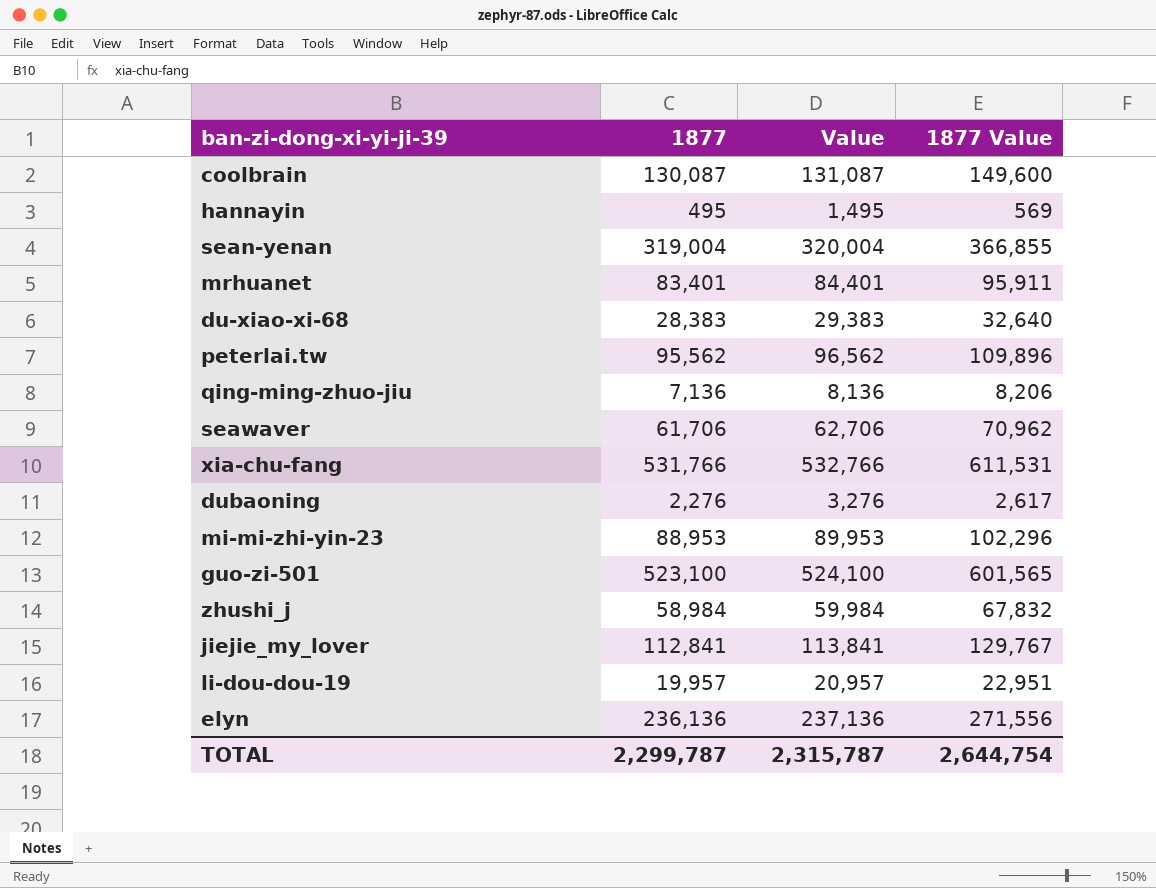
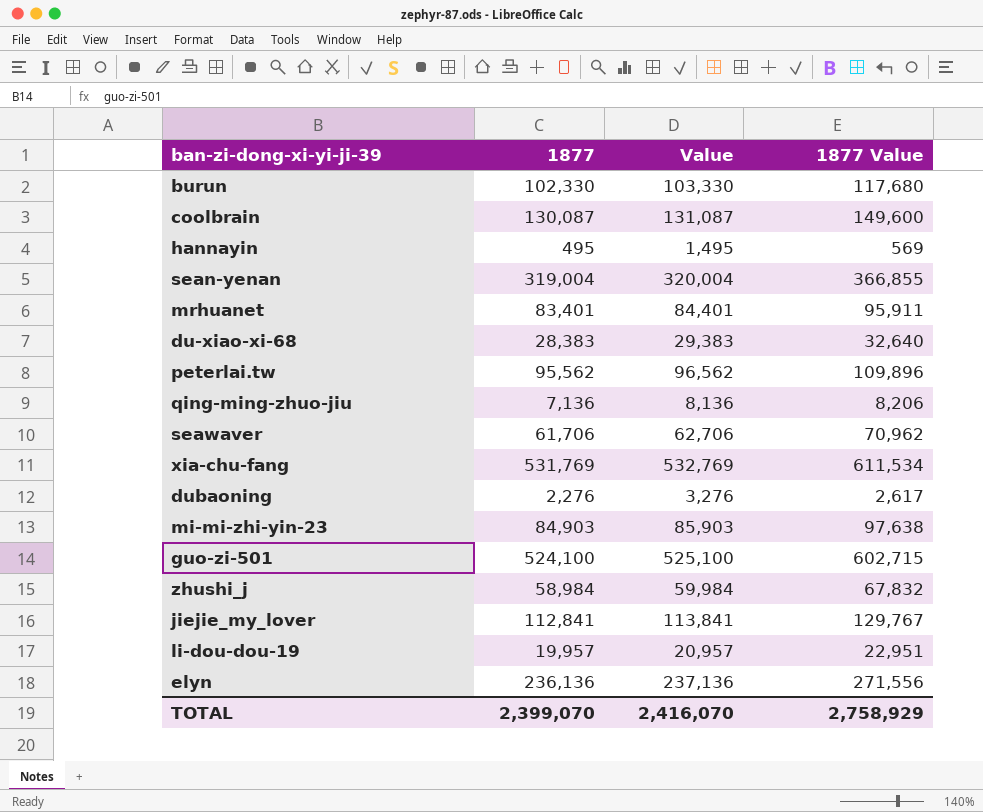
row burun: none -> 102,330 | 103,330 | 117,680
xia-chu-fang | 1877: 531,766 -> 531,769
xia-chu-fang | Value: 532,766 -> 532,769
xia-chu-fang | 1877 Value: 611,531 -> 611,534
mi-mi-zhi-yin-23 | 1877: 88,953 -> 84,903
mi-mi-zhi-yin-23 | Value: 89,953 -> 85,903
mi-mi-zhi-yin-23 | 1877 Value: 102,296 -> 97,638
guo-zi-501 | 1877: 523,100 -> 524,100
guo-zi-501 | Value: 524,100 -> 525,100
guo-zi-501 | 1877 Value: 601,565 -> 602,715
TOTAL | 1877: 2,299,787 -> 2,399,070
TOTAL | Value: 2,315,787 -> 2,416,070
TOTAL | 1877 Value: 2,644,754 -> 2,758,929

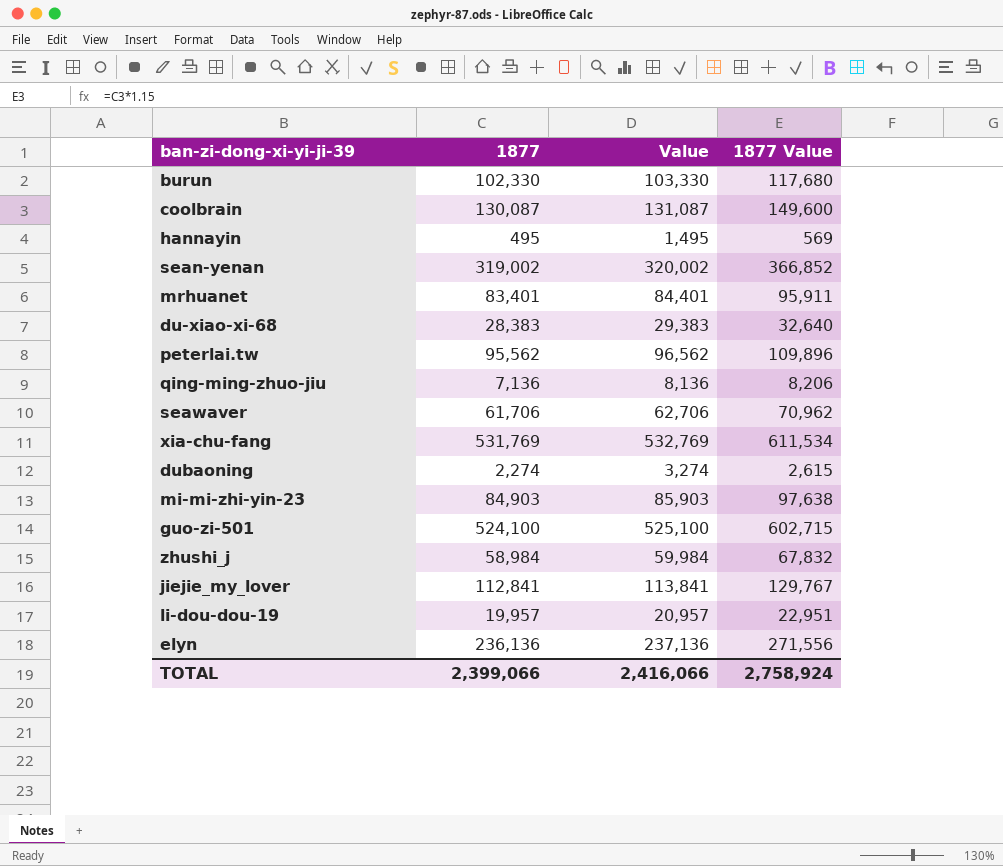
sean-yenan | 1877: 319,004 -> 319,002
sean-yenan | Value: 320,004 -> 320,002
sean-yenan | 1877 Value: 366,855 -> 366,852
dubaoning | 1877: 2,276 -> 2,274
dubaoning | Value: 3,276 -> 3,274
dubaoning | 1877 Value: 2,617 -> 2,615
TOTAL | 1877: 2,399,070 -> 2,399,066
TOTAL | Value: 2,416,070 -> 2,416,066
TOTAL | 1877 Value: 2,758,929 -> 2,758,924

